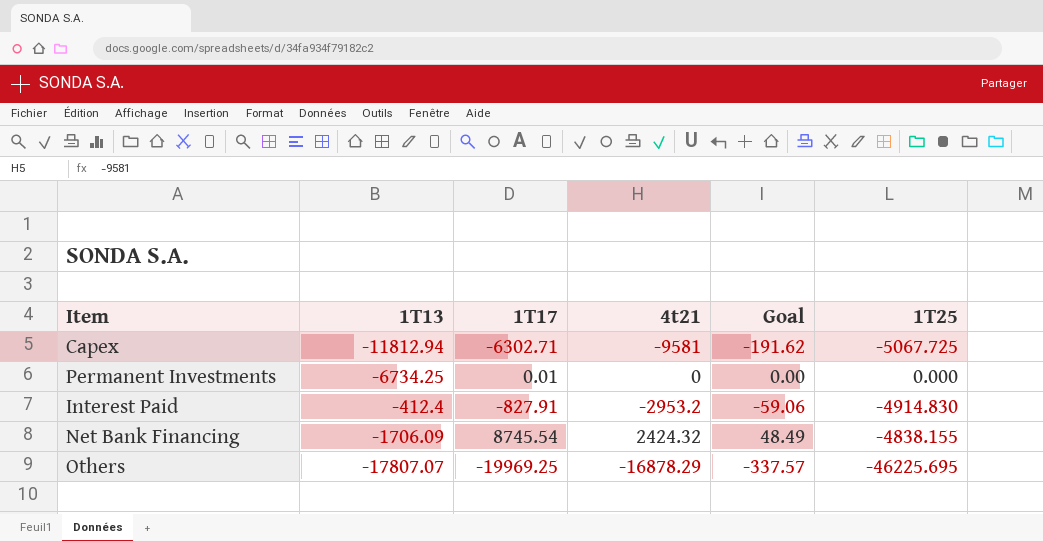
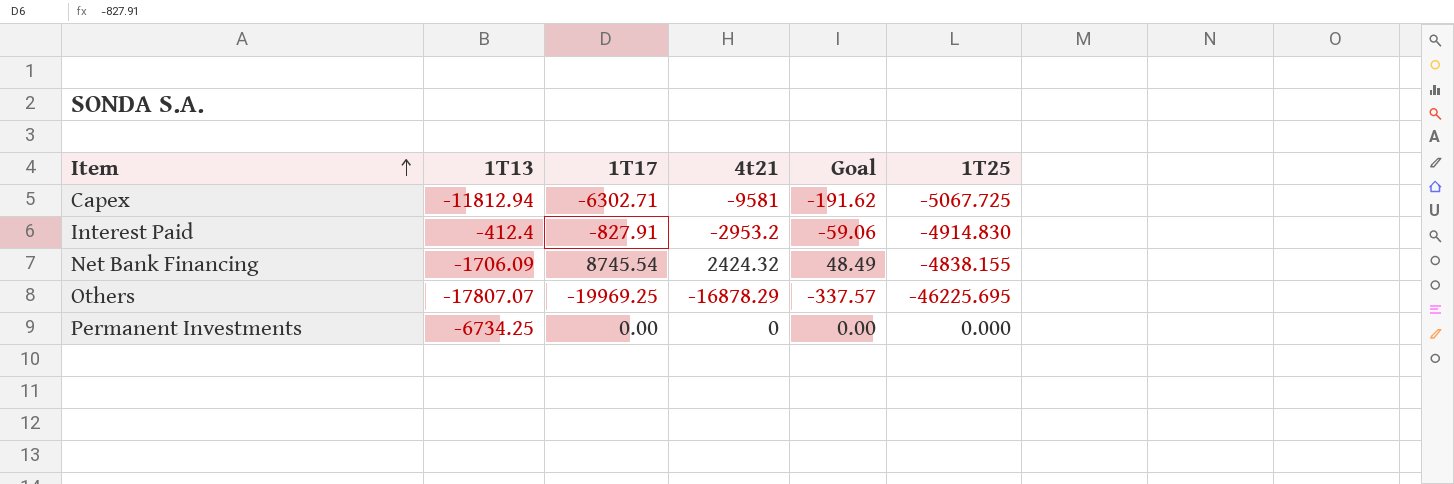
row order: none -> Item ascending
Permanent Investments | 1T17: 0.01 -> 0.00

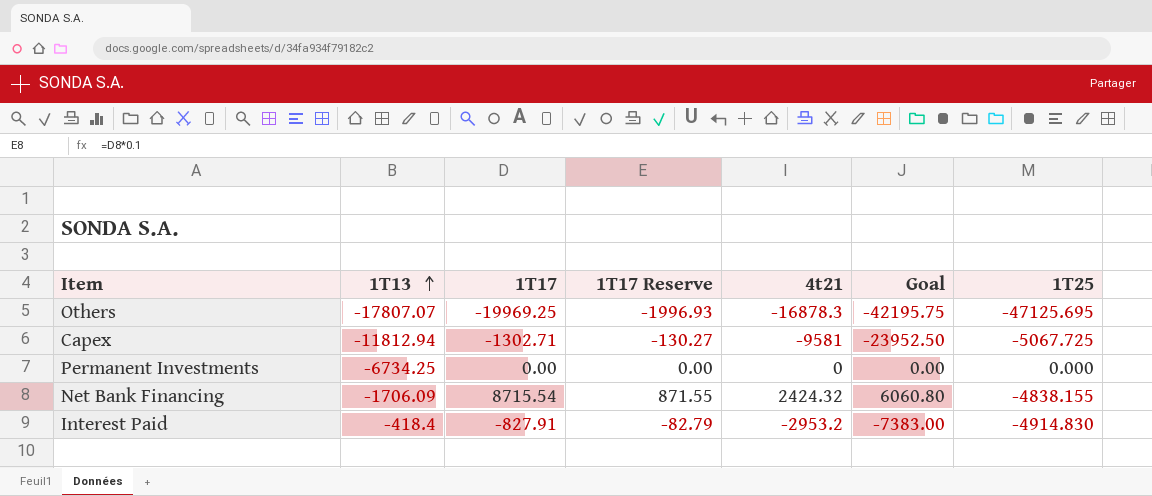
row order: Item ascending -> 1T13 ascending
column 1T17 Reserve | formula: none -> [1T17] * 0.1
column Goal | formula: [4t21] * 0.02 -> [4t21] * 2.5
Others | 4t21: -16878.29 -> -16878.3
Others | 1T25: -46225.695 -> -47125.695
Capex | 1T17: -6302.71 -> -1302.71
Net Bank Financing | 1T17: 8745.54 -> 8715.54
Interest Paid | 1T13: -412.4 -> -418.4

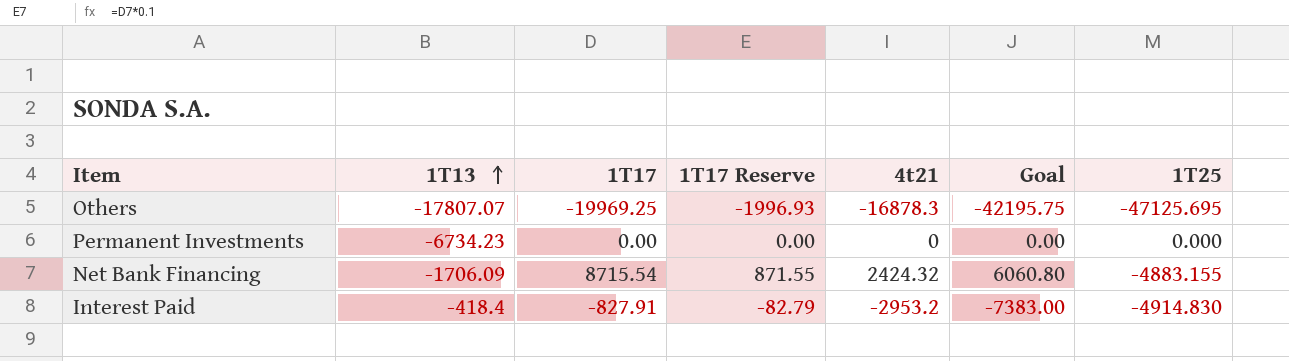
row Capex: -11812.94 | -1302.71 | -130.27 | -9581 | -23952.50 | -5067.725 -> none
Permanent Investments | 1T13: -6734.25 -> -6734.23
Net Bank Financing | 1T25: -4838.155 -> -4883.155

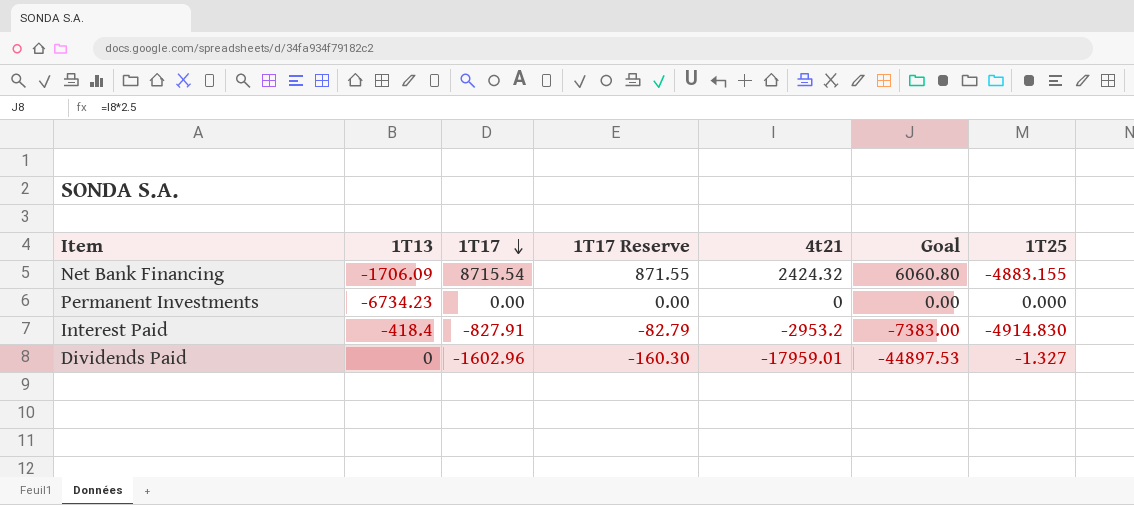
row order: 1T13 ascending -> 1T17 descending
row Others: -17807.07 | -19969.25 | -1996.93 | -16878.3 | -42195.75 | -47125.695 -> none
row Dividends Paid: none -> 0 | -1602.96 | -160.30 | -17959.01 | -44897.53 | -1.327

